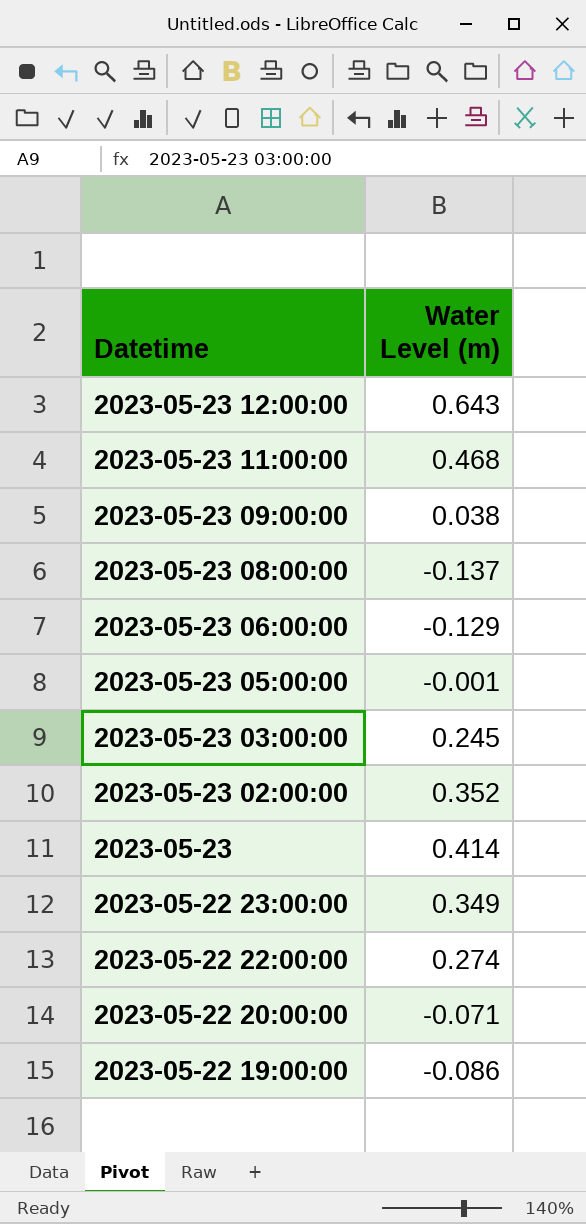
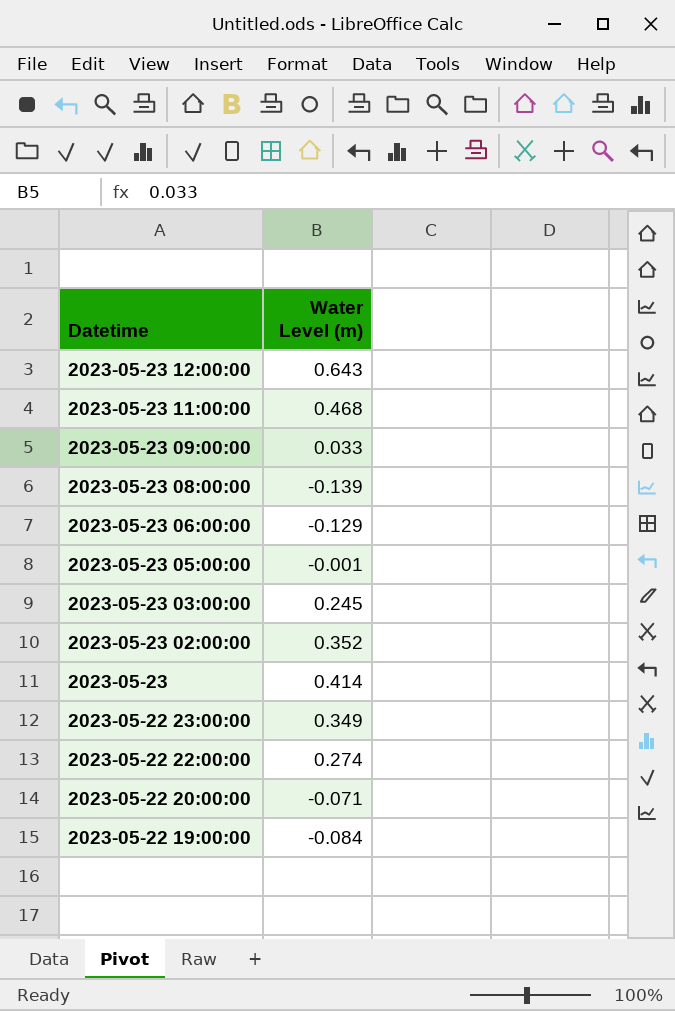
2023-05-23 09:00:00 | Water Level (m): 0.038 -> 0.033
2023-05-23 08:00:00 | Water Level (m): -0.137 -> -0.139
2023-05-22 19:00:00 | Water Level (m): -0.086 -> -0.084

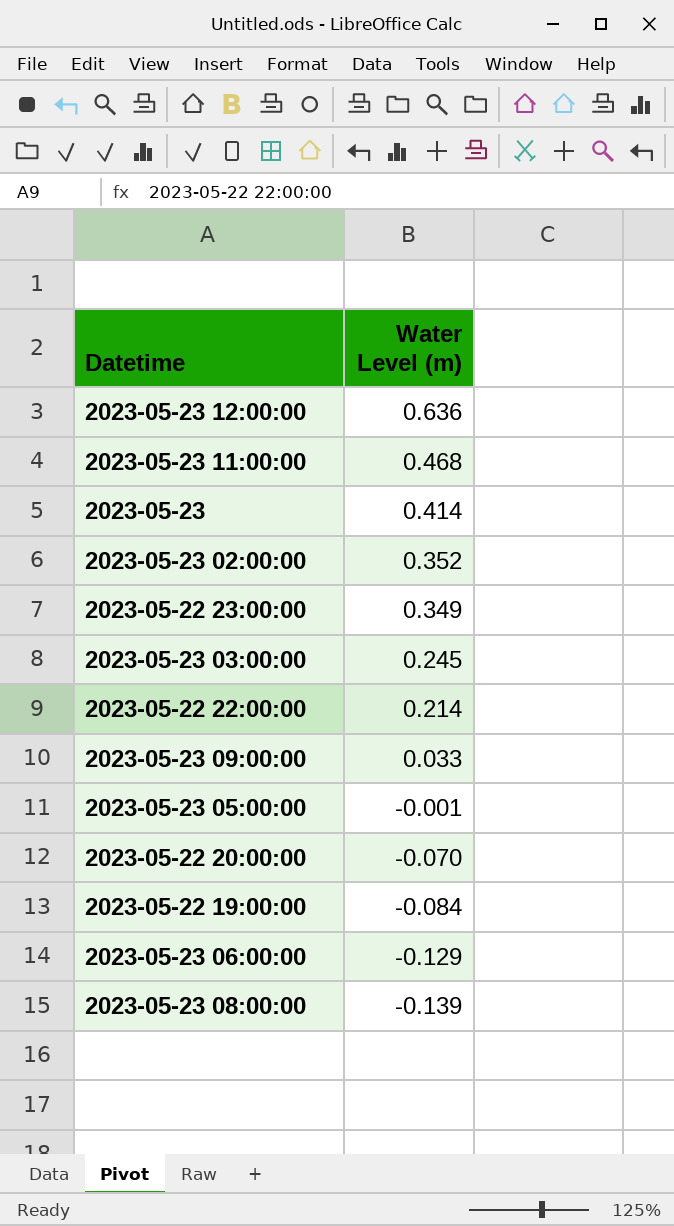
row order: Datetime descending -> Water Level (m) descending
2023-05-23 12:00:00 | Water Level (m): 0.643 -> 0.636
2023-05-22 22:00:00 | Water Level (m): 0.274 -> 0.214
2023-05-22 20:00:00 | Water Level (m): -0.071 -> -0.070

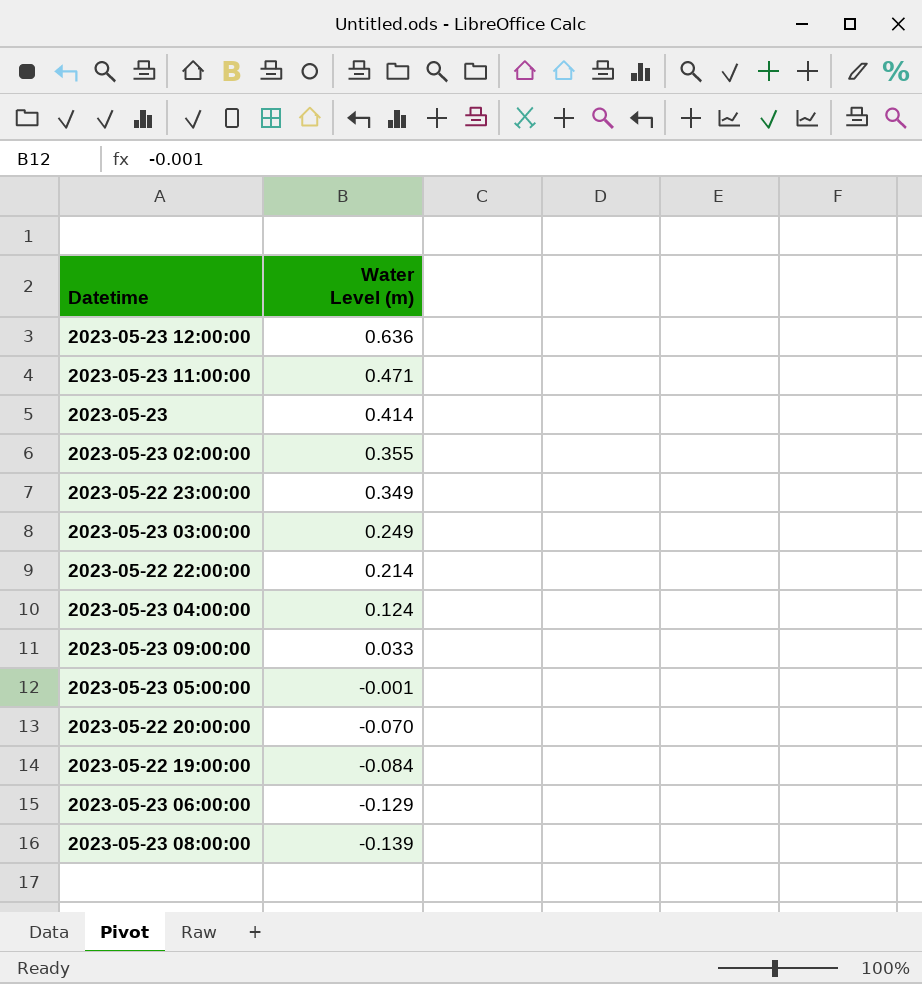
2023-05-23 11:00:00 | Water Level (m): 0.468 -> 0.471
2023-05-23 02:00:00 | Water Level (m): 0.352 -> 0.355
2023-05-23 03:00:00 | Water Level (m): 0.245 -> 0.249
row 2023-05-23 04:00:00: none -> 0.124

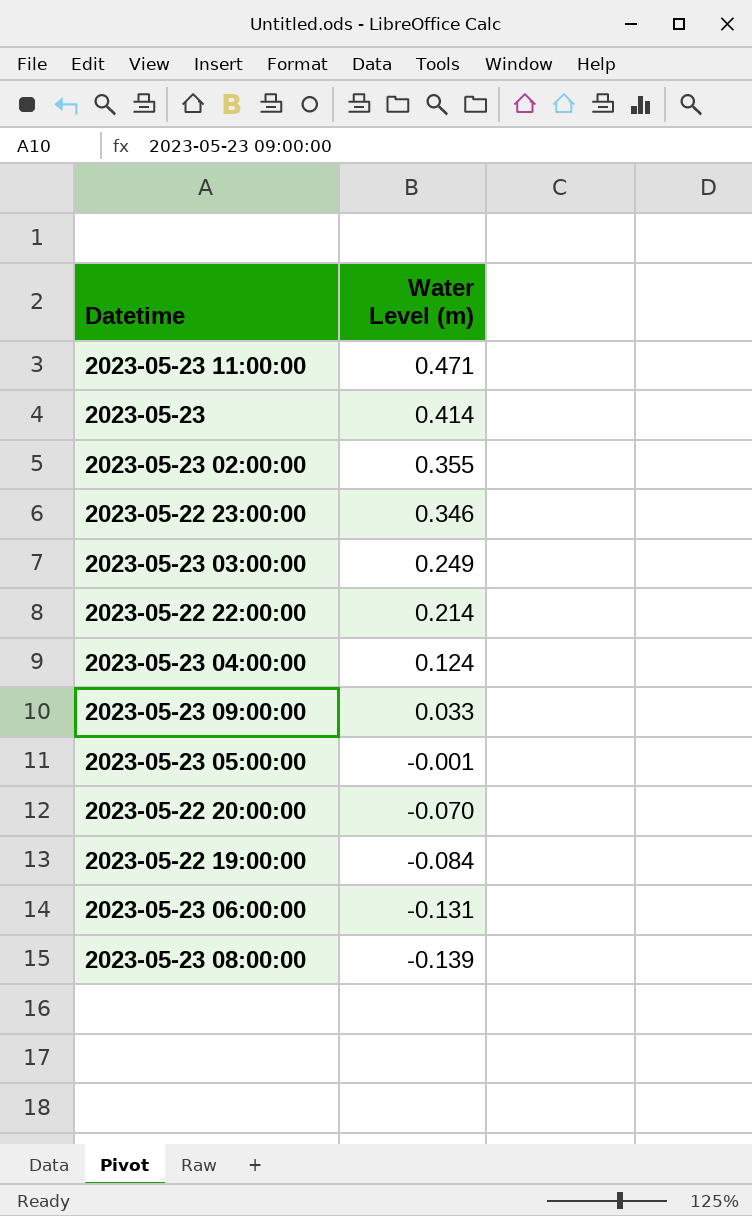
row 2023-05-23 12:00:00: 0.636 -> none
2023-05-22 23:00:00 | Water Level (m): 0.349 -> 0.346
2023-05-23 06:00:00 | Water Level (m): -0.129 -> -0.131

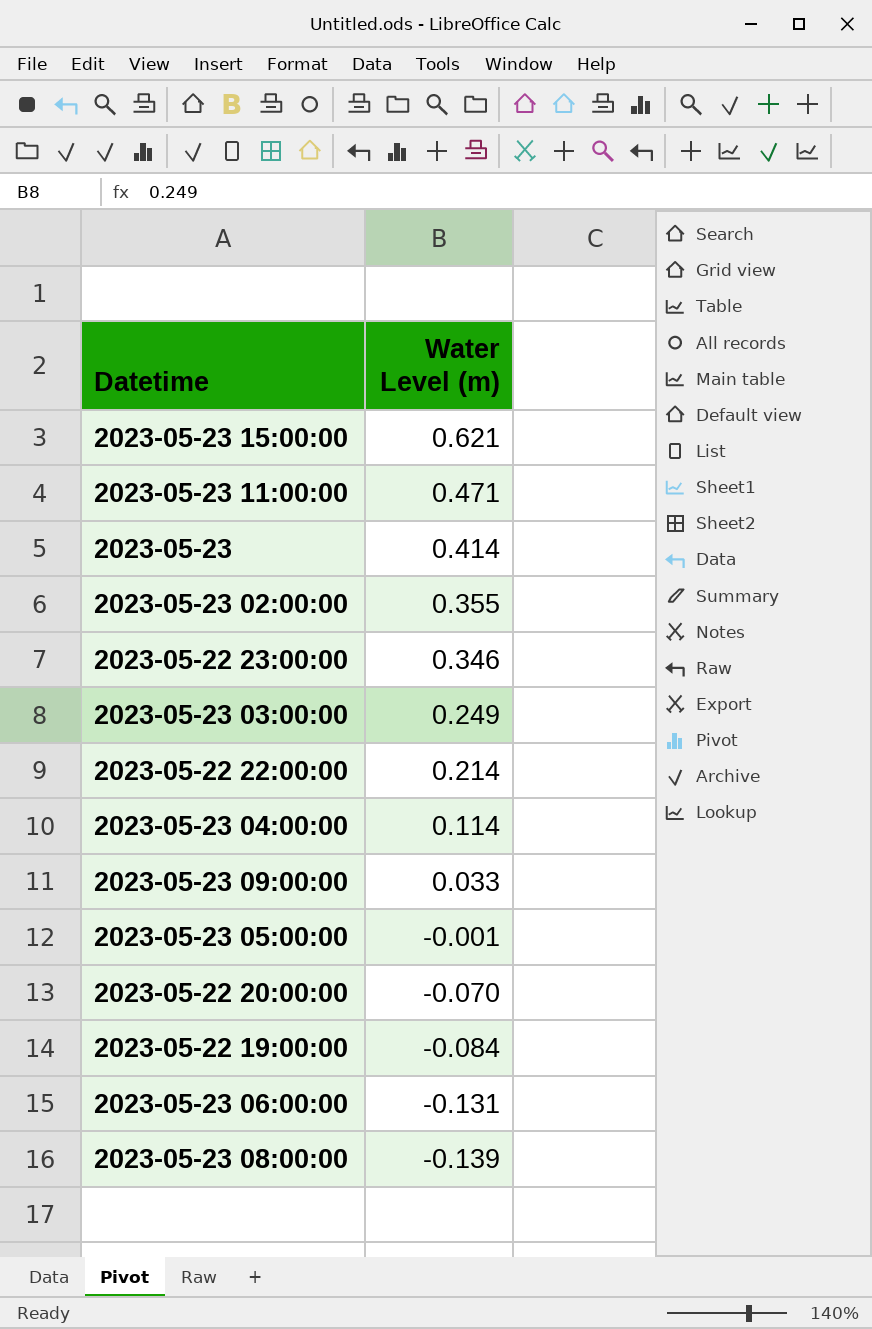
row 2023-05-23 15:00:00: none -> 0.621
2023-05-23 04:00:00 | Water Level (m): 0.124 -> 0.114

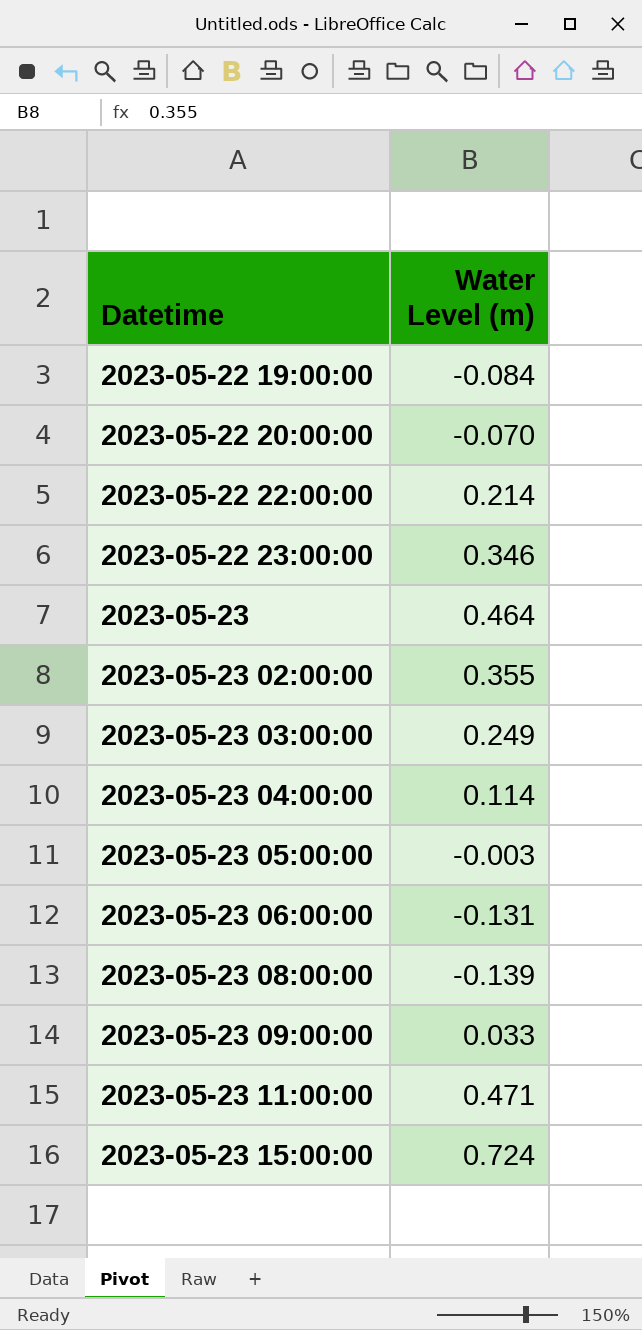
row order: Water Level (m) descending -> Datetime ascending
2023-05-23 | Water Level (m): 0.414 -> 0.464
2023-05-23 05:00:00 | Water Level (m): -0.001 -> -0.003
2023-05-23 15:00:00 | Water Level (m): 0.621 -> 0.724

